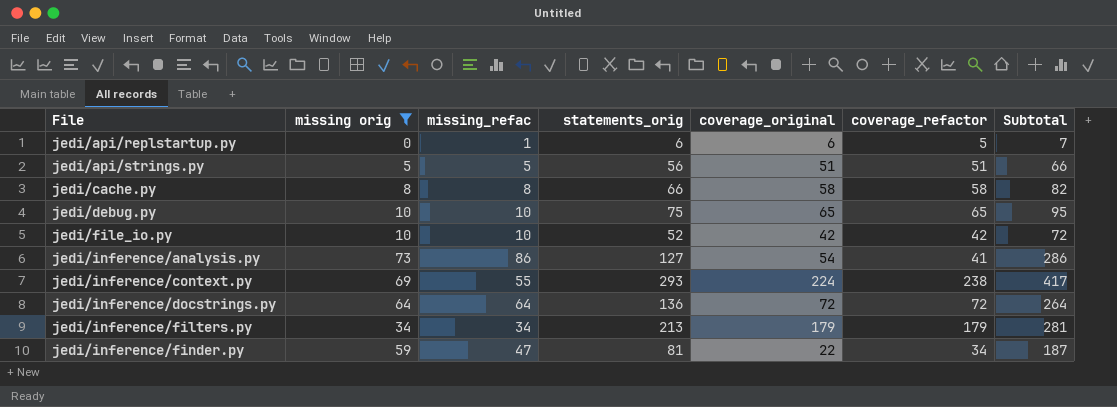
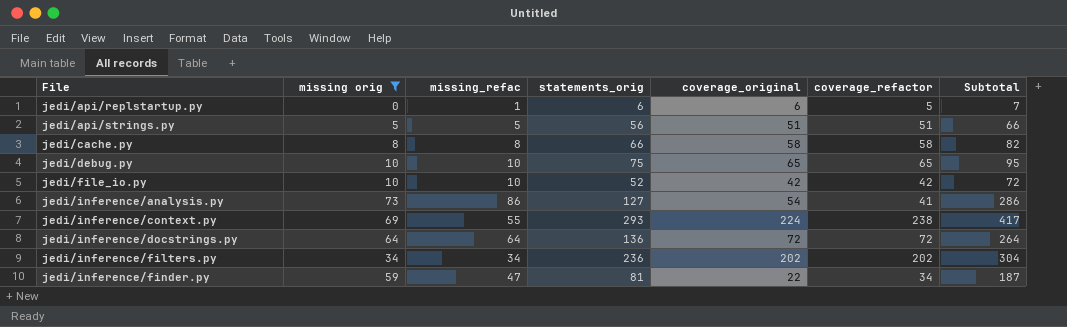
jedi/inference/filters.py | statements_orig: 213 -> 236
jedi/inference/filters.py | coverage_original: 179 -> 202
jedi/inference/filters.py | coverage_refactor: 179 -> 202
jedi/inference/filters.py | Subtotal: 281 -> 304

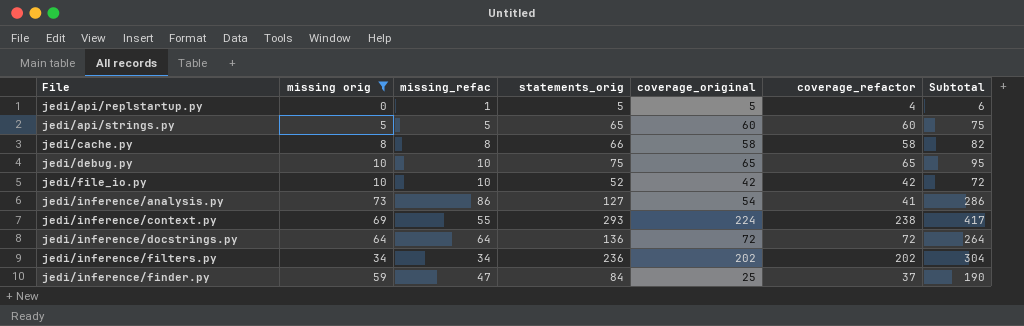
jedi/api/replstartup.py | statements_orig: 6 -> 5
jedi/api/replstartup.py | coverage_original: 6 -> 5
jedi/api/replstartup.py | coverage_refactor: 5 -> 4
jedi/api/replstartup.py | Subtotal: 7 -> 6
jedi/api/strings.py | statements_orig: 56 -> 65
jedi/api/strings.py | coverage_original: 51 -> 60
jedi/api/strings.py | coverage_refactor: 51 -> 60
jedi/api/strings.py | Subtotal: 66 -> 75
jedi/inference/finder.py | statements_orig: 81 -> 84
jedi/inference/finder.py | coverage_original: 22 -> 25
jedi/inference/finder.py | coverage_refactor: 34 -> 37
jedi/inference/finder.py | Subtotal: 187 -> 190

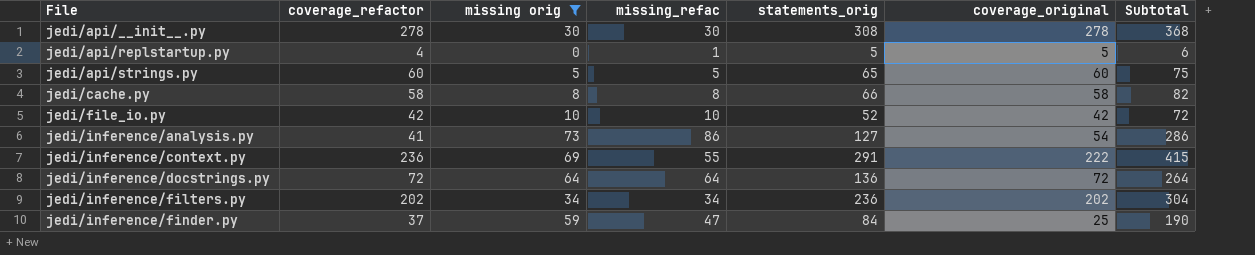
column coverage_refactor | position: 6 -> 2
row jedi/debug.py: 10 | 10 | 75 | 65 | 65 | 95 -> none
row jedi/api/__init__.py: none -> 278 | 30 | 30 | 308 | 278 | 368
jedi/inference/context.py | coverage_refactor: 238 -> 236
jedi/inference/context.py | statements_orig: 293 -> 291
jedi/inference/context.py | coverage_original: 224 -> 222
jedi/inference/context.py | Subtotal: 417 -> 415

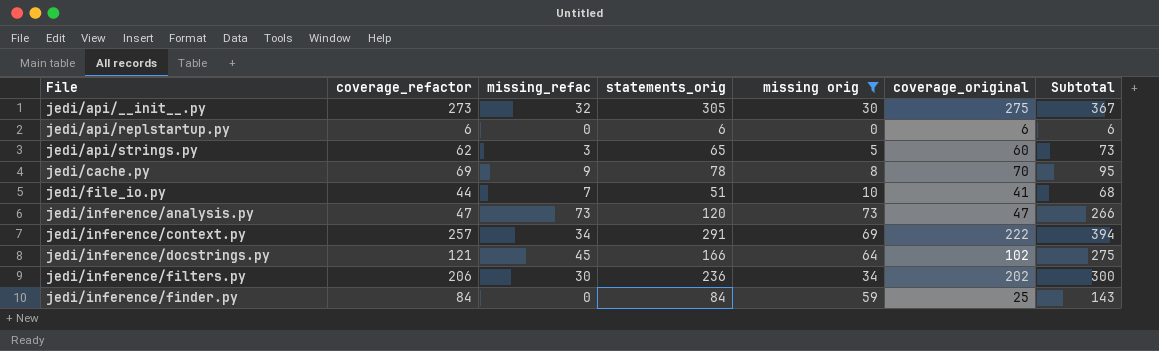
column missing orig | position: 3 -> 5
jedi/api/__init__.py | coverage_refactor: 278 -> 273
jedi/api/__init__.py | missing_refac: 30 -> 32
jedi/api/__init__.py | statements_orig: 308 -> 305
jedi/api/__init__.py | coverage_original: 278 -> 275
jedi/api/__init__.py | Subtotal: 368 -> 367
jedi/api/replstartup.py | coverage_refactor: 4 -> 6
jedi/api/replstartup.py | missing_refac: 1 -> 0
jedi/api/replstartup.py | statements_orig: 5 -> 6
jedi/api/replstartup.py | coverage_original: 5 -> 6
jedi/api/strings.py | coverage_refactor: 60 -> 62
jedi/api/strings.py | missing_refac: 5 -> 3
jedi/api/strings.py | Subtotal: 75 -> 73
jedi/cache.py | coverage_refactor: 58 -> 69
jedi/cache.py | missing_refac: 8 -> 9
jedi/cache.py | statements_orig: 66 -> 78
jedi/cache.py | coverage_original: 58 -> 70
jedi/cache.py | Subtotal: 82 -> 95
jedi/file_io.py | coverage_refactor: 42 -> 44
jedi/file_io.py | missing_refac: 10 -> 7
jedi/file_io.py | statements_orig: 52 -> 51
jedi/file_io.py | coverage_original: 42 -> 41
jedi/file_io.py | Subtotal: 72 -> 68
jedi/inference/analysis.py | coverage_refactor: 41 -> 47
jedi/inference/analysis.py | missing_refac: 86 -> 73
jedi/inference/analysis.py | statements_orig: 127 -> 120
jedi/inference/analysis.py | coverage_original: 54 -> 47
jedi/inference/analysis.py | Subtotal: 286 -> 266
jedi/inference/context.py | coverage_refactor: 236 -> 257
jedi/inference/context.py | missing_refac: 55 -> 34
jedi/inference/context.py | Subtotal: 415 -> 394
jedi/inference/docstrings.py | coverage_refactor: 72 -> 121
jedi/inference/docstrings.py | missing_refac: 64 -> 45
jedi/inference/docstrings.py | statements_orig: 136 -> 166
jedi/inference/docstrings.py | coverage_original: 72 -> 102
jedi/inference/docstrings.py | Subtotal: 264 -> 275
jedi/inference/filters.py | coverage_refactor: 202 -> 206
jedi/inference/filters.py | missing_refac: 34 -> 30
jedi/inference/filters.py | Subtotal: 304 -> 300
jedi/inference/finder.py | coverage_refactor: 37 -> 84
jedi/inference/finder.py | missing_refac: 47 -> 0
jedi/inference/finder.py | Subtotal: 190 -> 143

